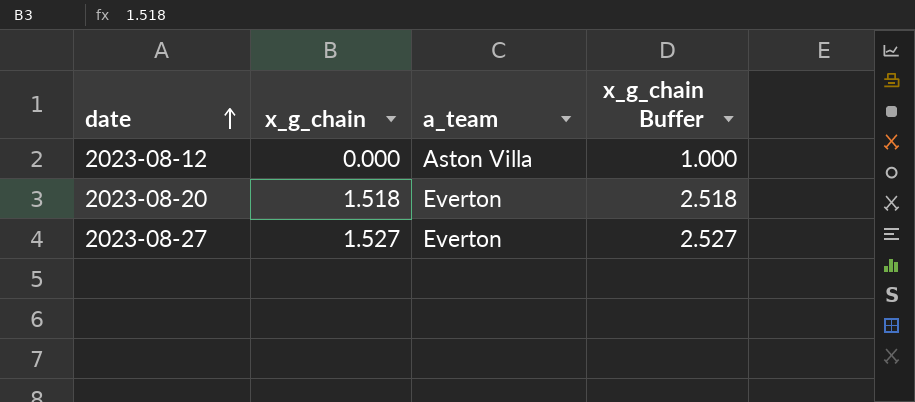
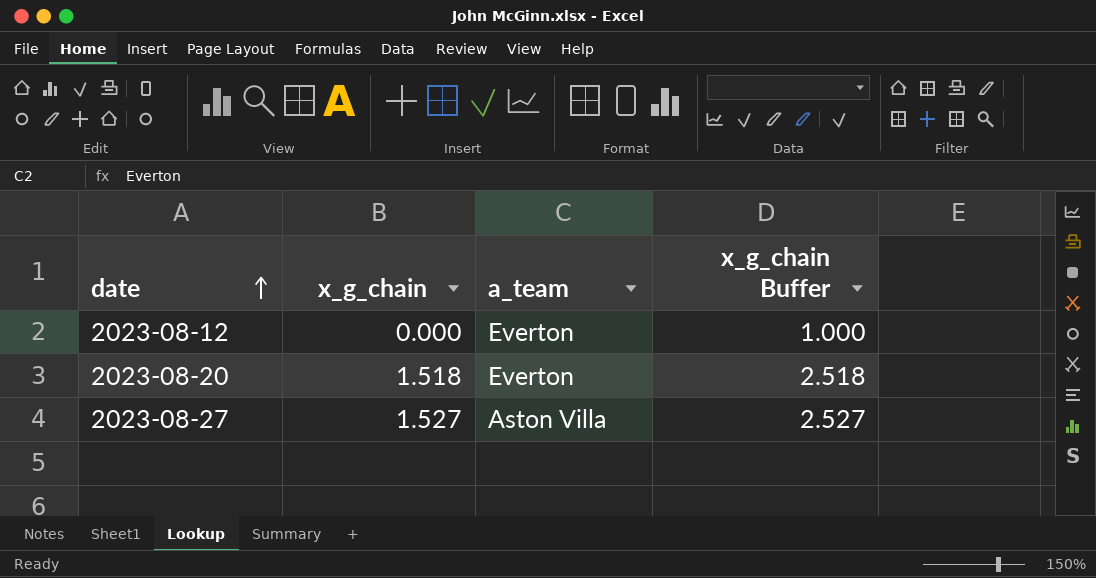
2023-08-12 | a_team: Aston Villa -> Everton
2023-08-27 | a_team: Everton -> Aston Villa

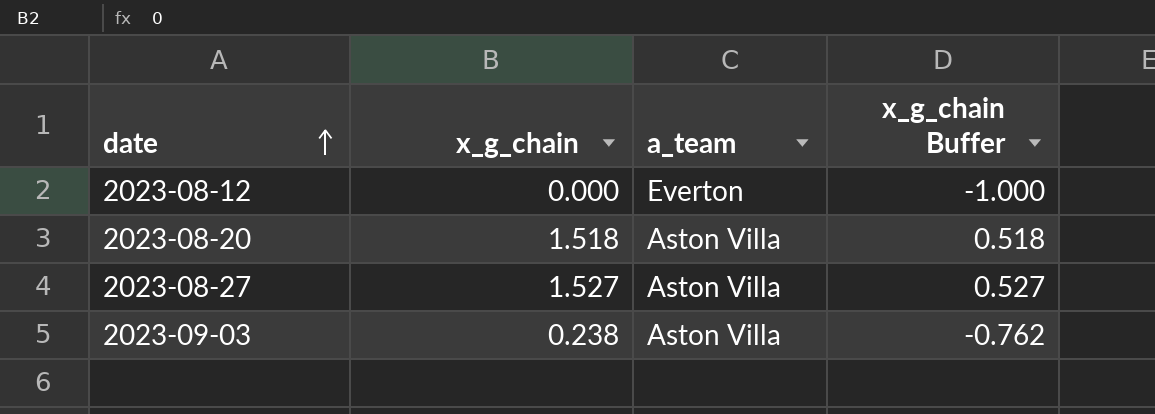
column x_g_chain Buffer | formula: [x_g_chain] + 1 -> [x_g_chain] - 1
2023-08-20 | a_team: Everton -> Aston Villa
row 2023-09-03: none -> 0.238 | Aston Villa | -0.762

